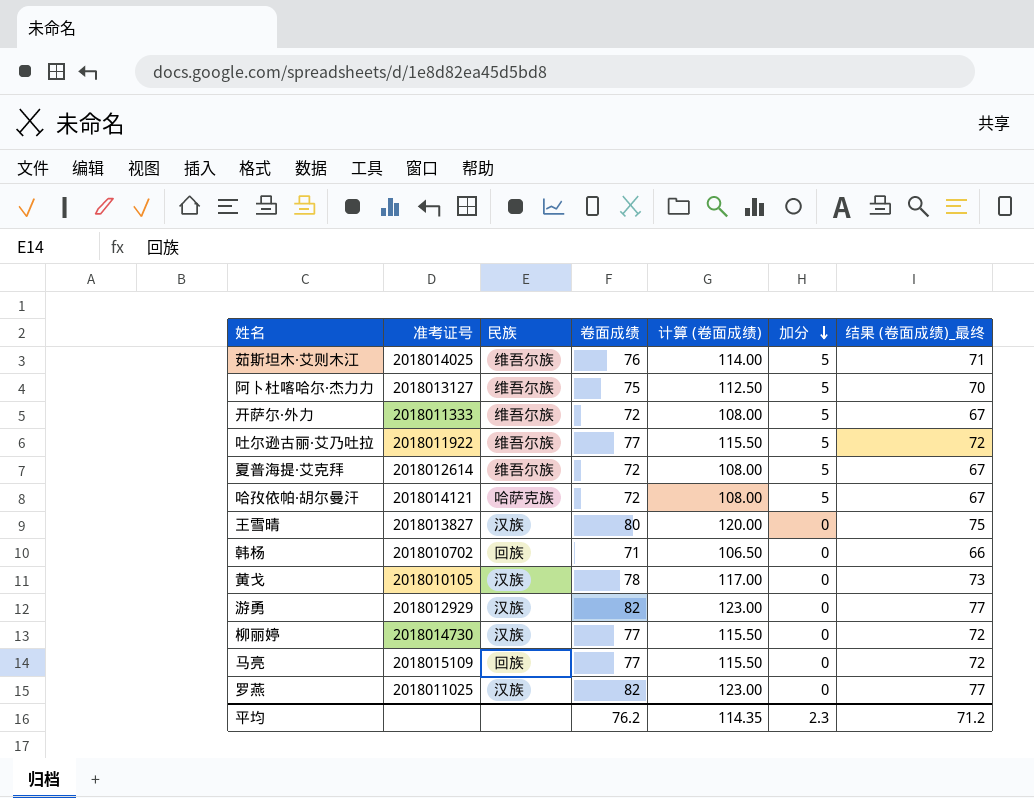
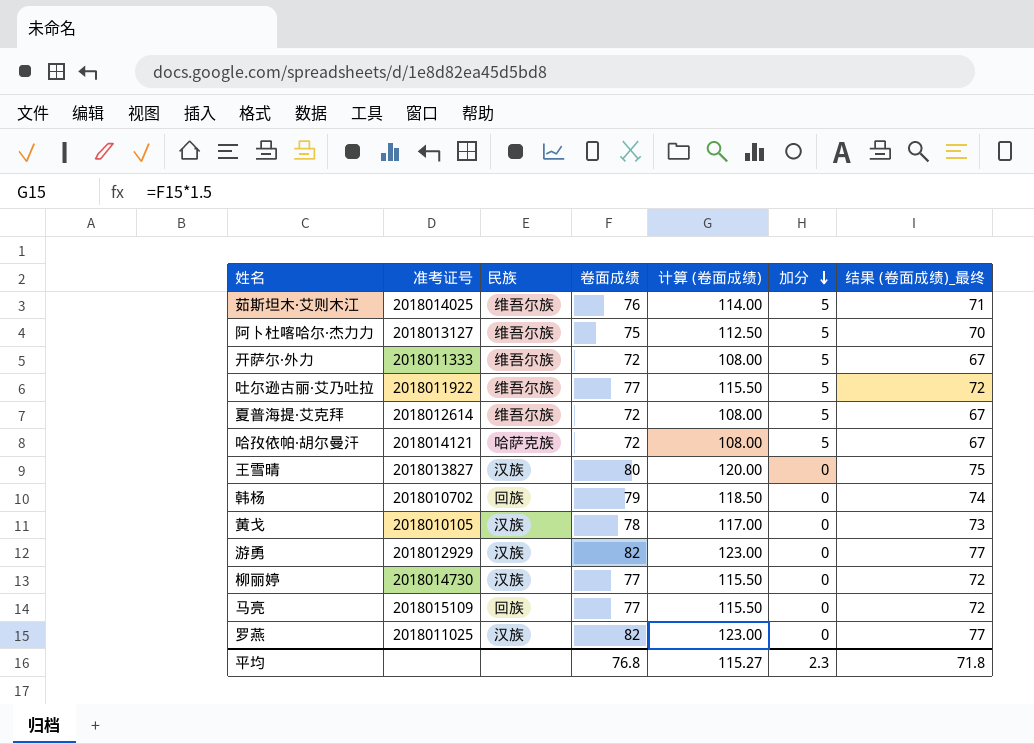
韩杨 | 卷面成绩: 71 -> 79
韩杨 | 计算 (卷面成绩): 106.50 -> 118.50
韩杨 | 结果 (卷面成绩)_最终: 66 -> 74
平均 | 卷面成绩: 76.2 -> 76.8
平均 | 计算 (卷面成绩): 114.35 -> 115.27
平均 | 结果 (卷面成绩)_最终: 71.2 -> 71.8

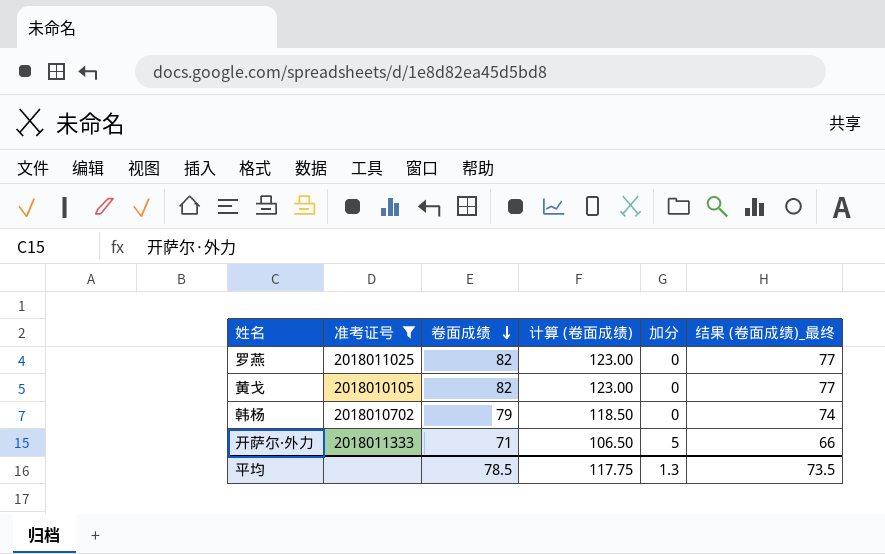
filter: none -> 准考证号 <= 2018011333
row order: 加分 descending -> 卷面成绩 descending
column 民族 | position: 3 -> none
黄戈 | 卷面成绩: 78 -> 82
黄戈 | 计算 (卷面成绩): 117.00 -> 123.00
黄戈 | 结果 (卷面成绩)_最终: 73 -> 77
开萨尔·外力 | 卷面成绩: 72 -> 71
开萨尔·外力 | 计算 (卷面成绩): 108.00 -> 106.50
开萨尔·外力 | 结果 (卷面成绩)_最终: 67 -> 66
平均 | 卷面成绩: 76.8 -> 78.5
平均 | 计算 (卷面成绩): 115.27 -> 117.75
平均 | 加分: 2.3 -> 1.3
平均 | 结果 (卷面成绩)_最终: 71.8 -> 73.5

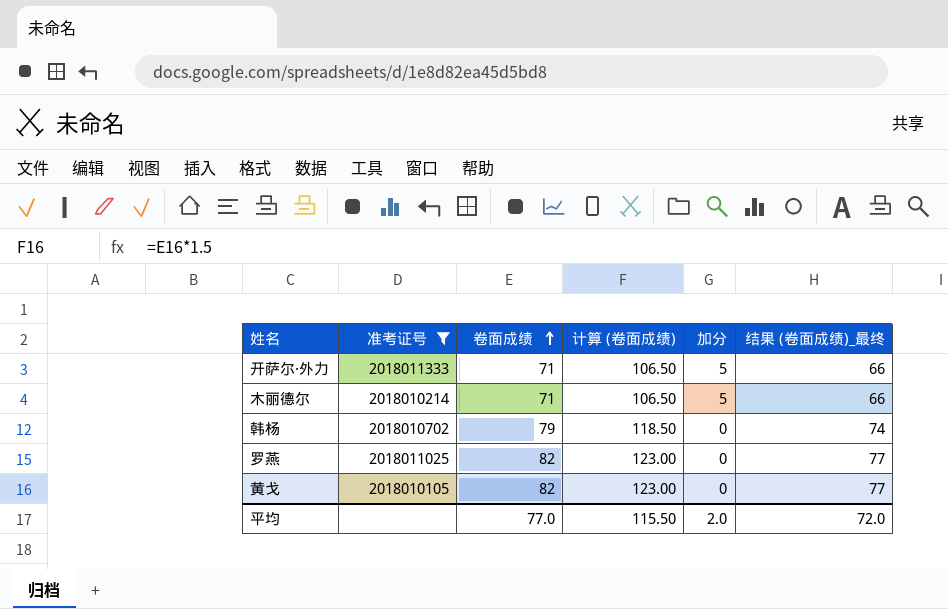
row order: 卷面成绩 descending -> 卷面成绩 ascending
row 木丽德尔: none -> 2018010214 | 71 | 106.50 | 5 | 66
平均 | 卷面成绩: 78.5 -> 77.0
平均 | 计算 (卷面成绩): 117.75 -> 115.50
平均 | 加分: 1.3 -> 2.0
平均 | 结果 (卷面成绩)_最终: 73.5 -> 72.0

